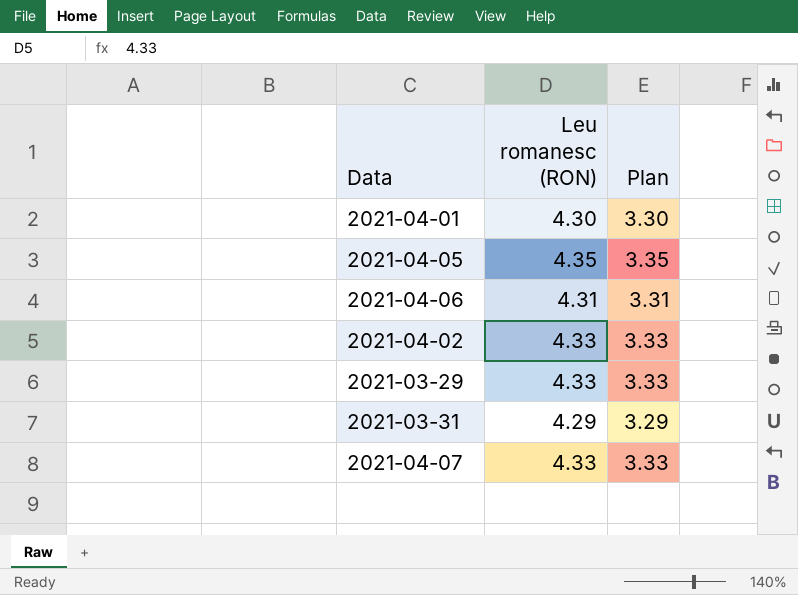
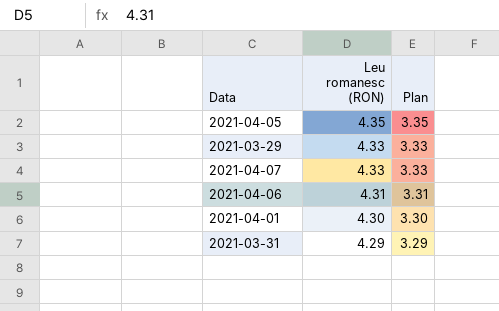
row order: none -> Leu romanesc (RON) descending
row 2021-04-02: 4.33 | 3.33 -> none

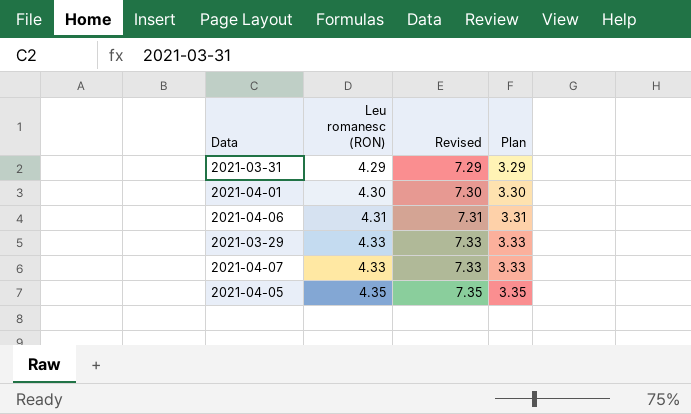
row order: Leu romanesc (RON) descending -> Leu romanesc (RON) ascending
column Revised | formula: none -> [Leu romanesc (RON)] + 3

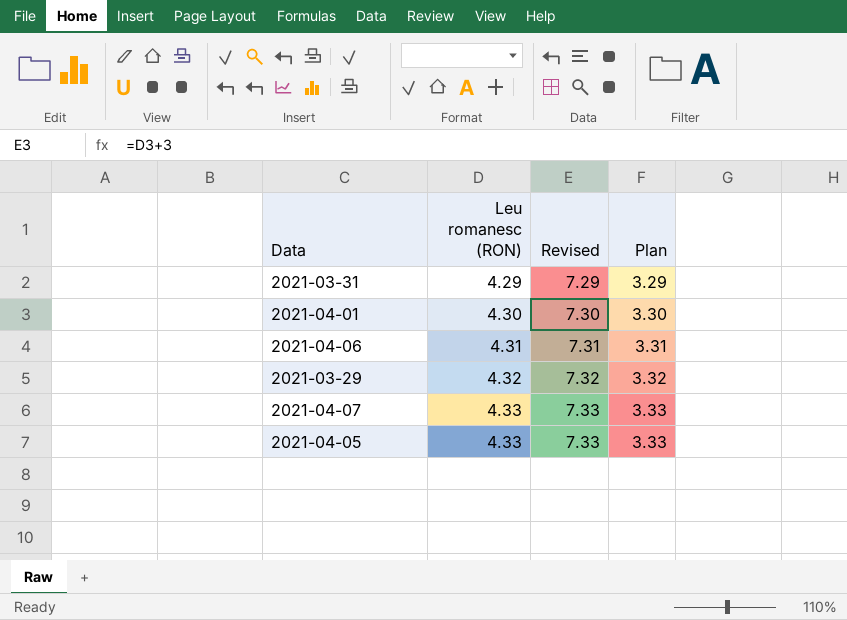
2021-03-29 | Leu romanesc (RON): 4.33 -> 4.32
2021-03-29 | Revised: 7.33 -> 7.32
2021-03-29 | Plan: 3.33 -> 3.32
2021-04-05 | Leu romanesc (RON): 4.35 -> 4.33
2021-04-05 | Revised: 7.35 -> 7.33
2021-04-05 | Plan: 3.35 -> 3.33

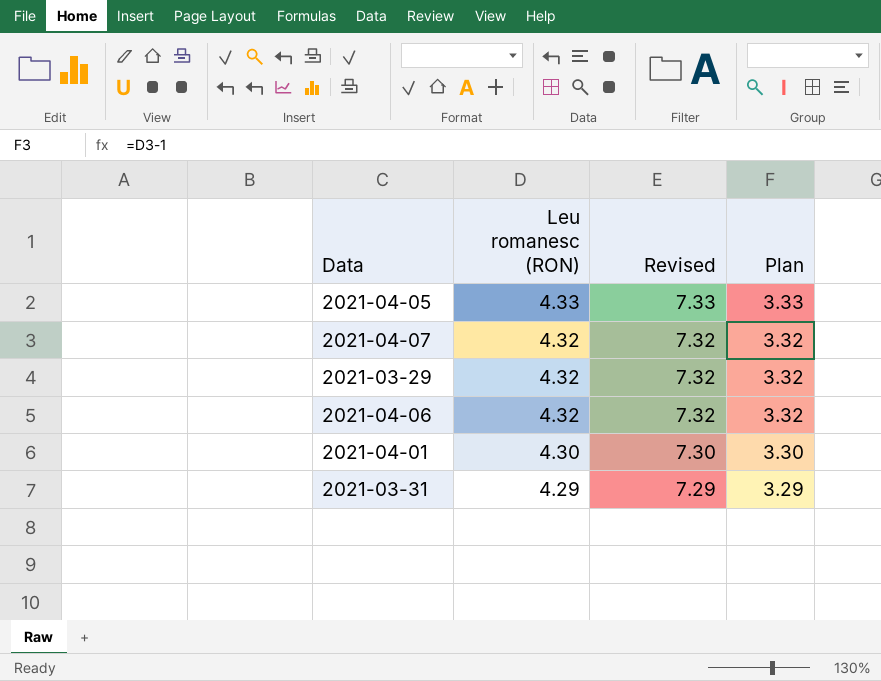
row order: Leu romanesc (RON) ascending -> Leu romanesc (RON) descending
2021-04-07 | Leu romanesc (RON): 4.33 -> 4.32
2021-04-07 | Revised: 7.33 -> 7.32
2021-04-07 | Plan: 3.33 -> 3.32
2021-04-06 | Leu romanesc (RON): 4.31 -> 4.32
2021-04-06 | Revised: 7.31 -> 7.32
2021-04-06 | Plan: 3.31 -> 3.32

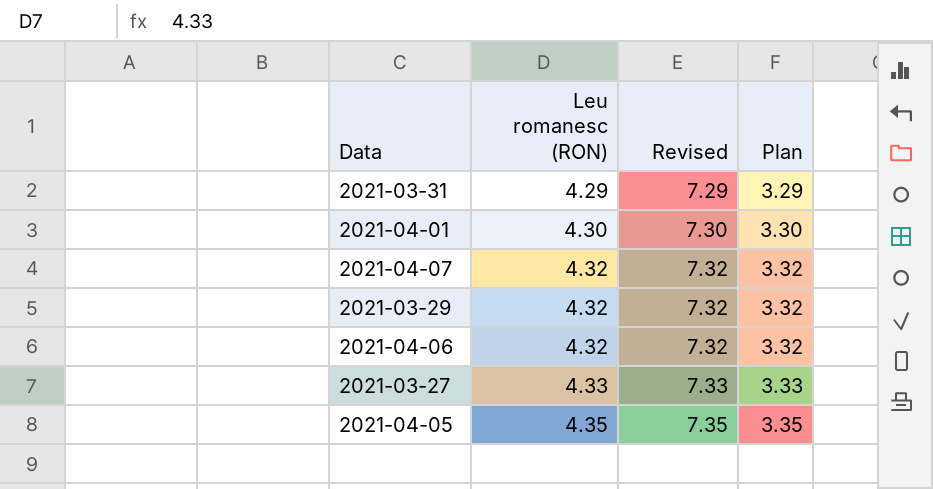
row order: Leu romanesc (RON) descending -> Leu romanesc (RON) ascending
row 2021-03-27: none -> 4.33 | 7.33 | 3.33
2021-04-05 | Leu romanesc (RON): 4.33 -> 4.35
2021-04-05 | Revised: 7.33 -> 7.35
2021-04-05 | Plan: 3.33 -> 3.35

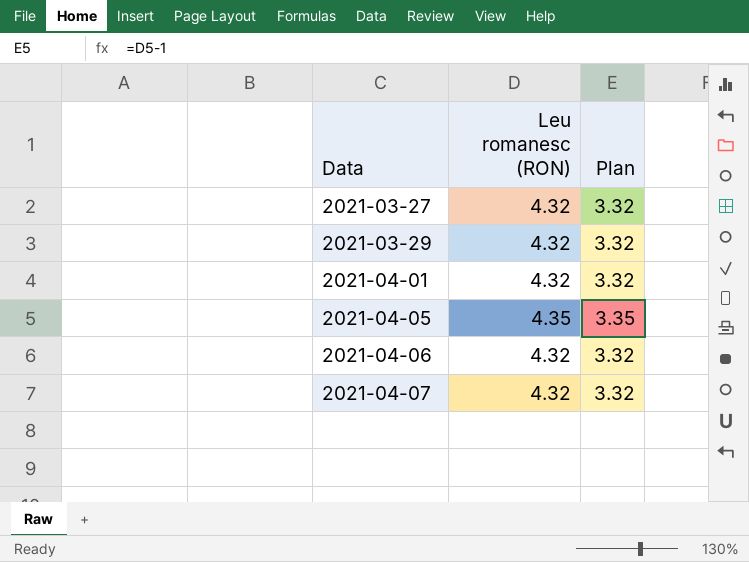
row order: Leu romanesc (RON) ascending -> Data ascending
column Revised | formula: [Leu romanesc (RON)] + 3 -> none
row 2021-03-31: 4.29 | 7.29 | 3.29 -> none
2021-03-27 | Leu romanesc (RON): 4.33 -> 4.32
2021-03-27 | Plan: 3.33 -> 3.32
2021-04-01 | Leu romanesc (RON): 4.30 -> 4.32
2021-04-01 | Plan: 3.30 -> 3.32

